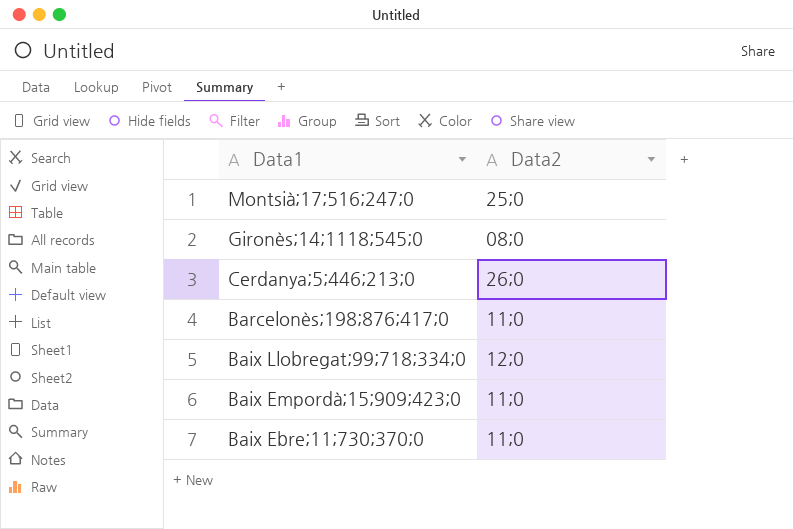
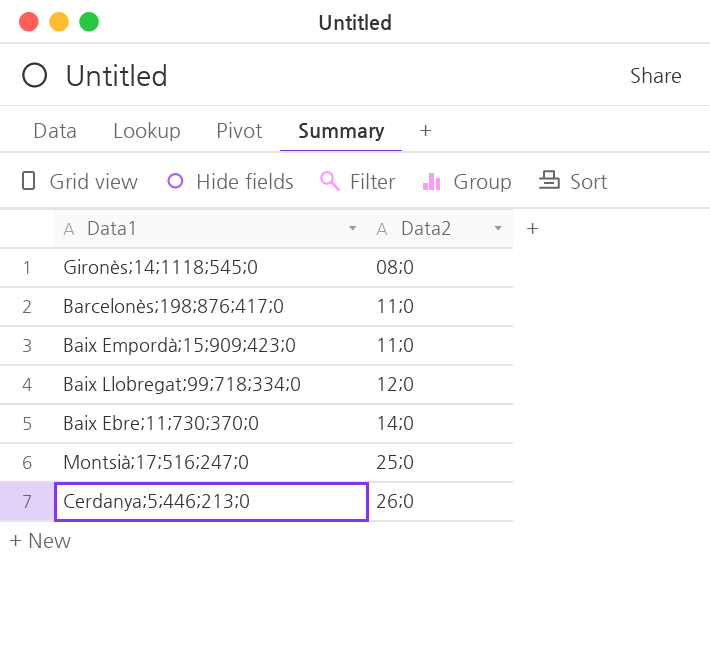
row order: Data1 descending -> Data2 ascending
Baix Ebre;11;730;370;0 | Data2: 11;0 -> 14;0

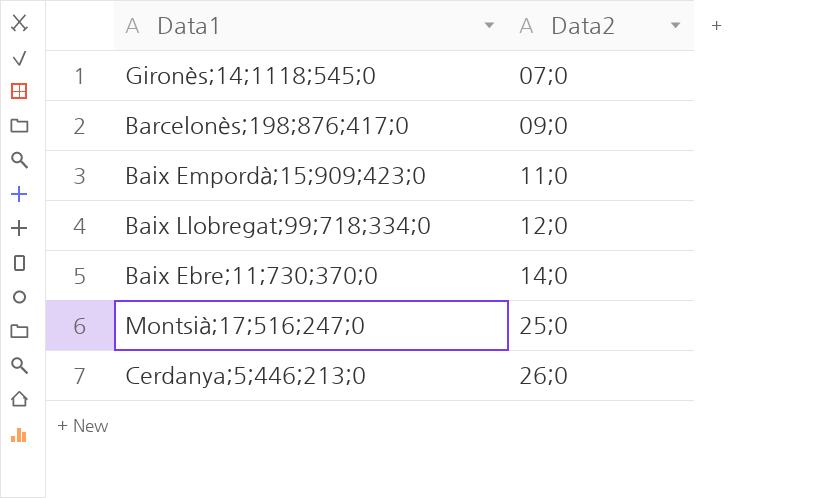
Gironès;14;1118;545;0 | Data2: 08;0 -> 07;0
Barcelonès;198;876;417;0 | Data2: 11;0 -> 09;0

